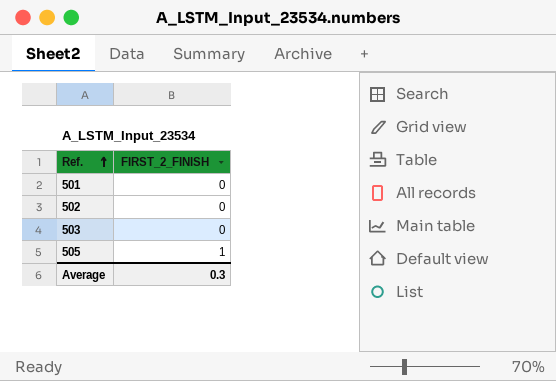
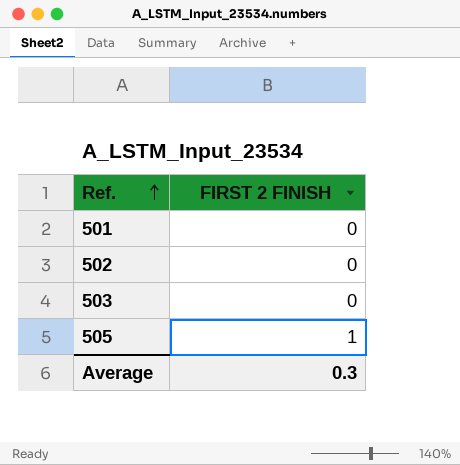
column name: FIRST_2_FINISH -> FIRST 2 FINISH

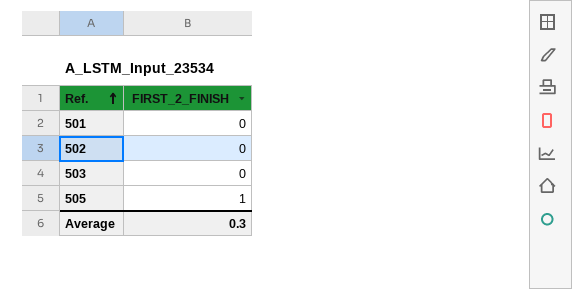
column name: FIRST 2 FINISH -> FIRST_2_FINISH

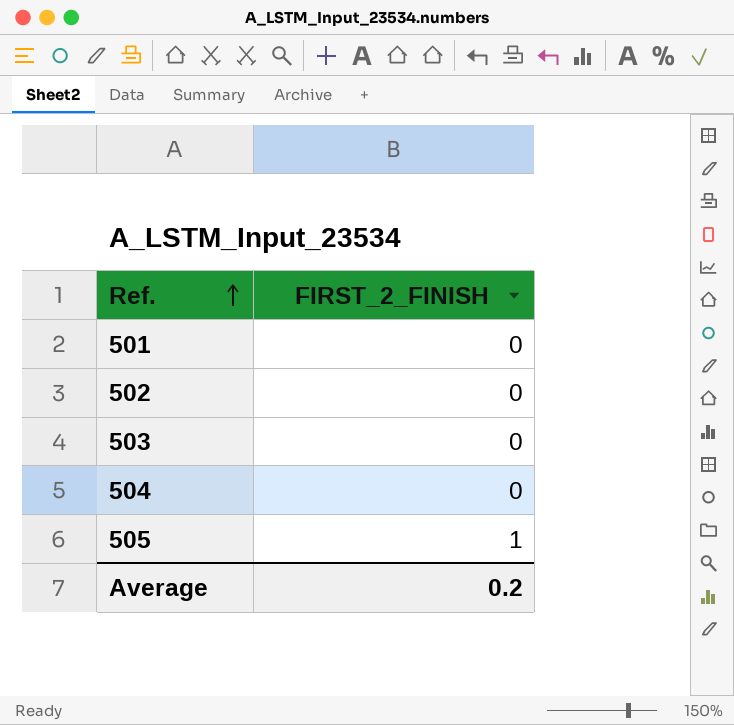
row 504: none -> 0
Average | FIRST_2_FINISH: 0.3 -> 0.2

